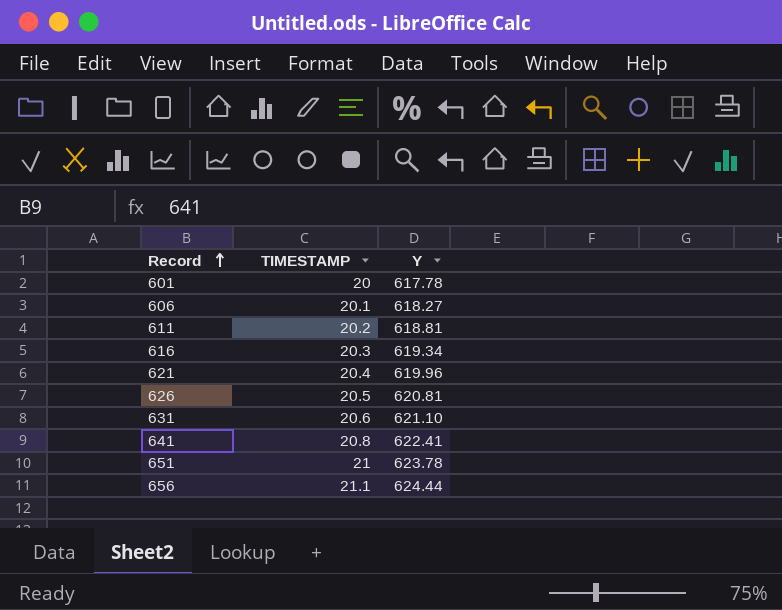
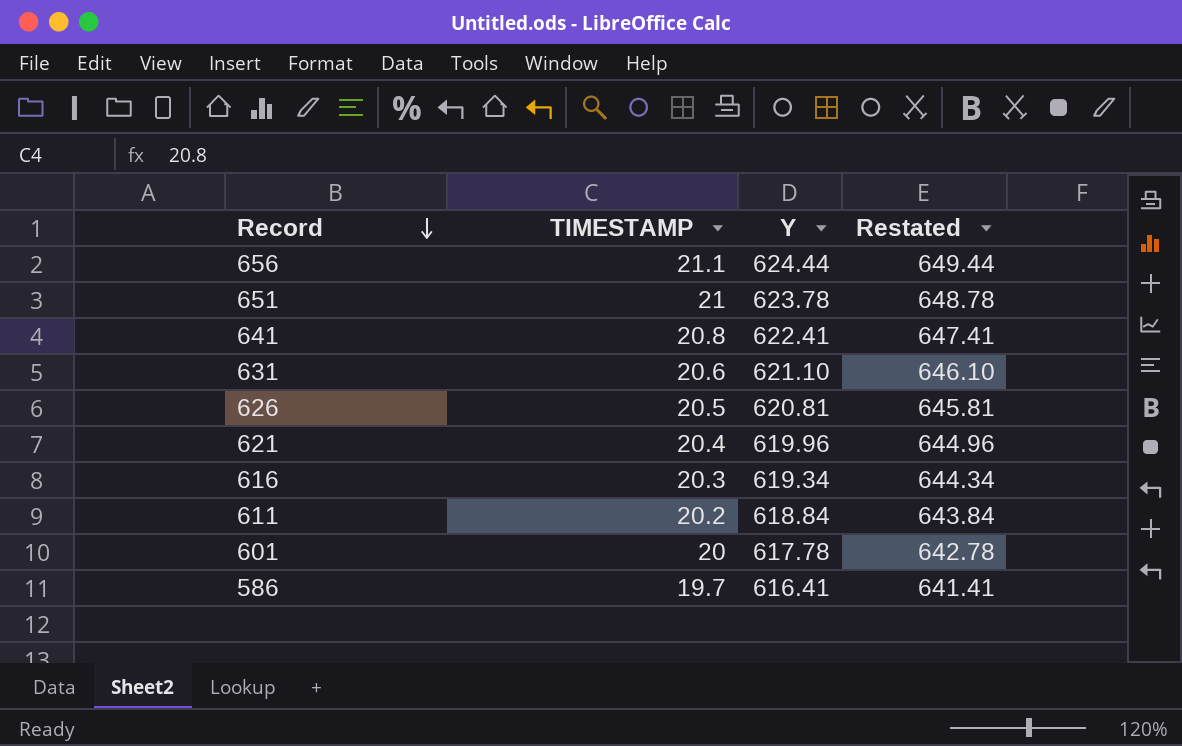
row order: Record ascending -> Record descending
column Restated | formula: none -> [Y] + 25
row 606: 20.1 | 618.27 -> none
611 | Y: 618.81 -> 618.84
row 586: none -> 19.7 | 616.41 | 641.41

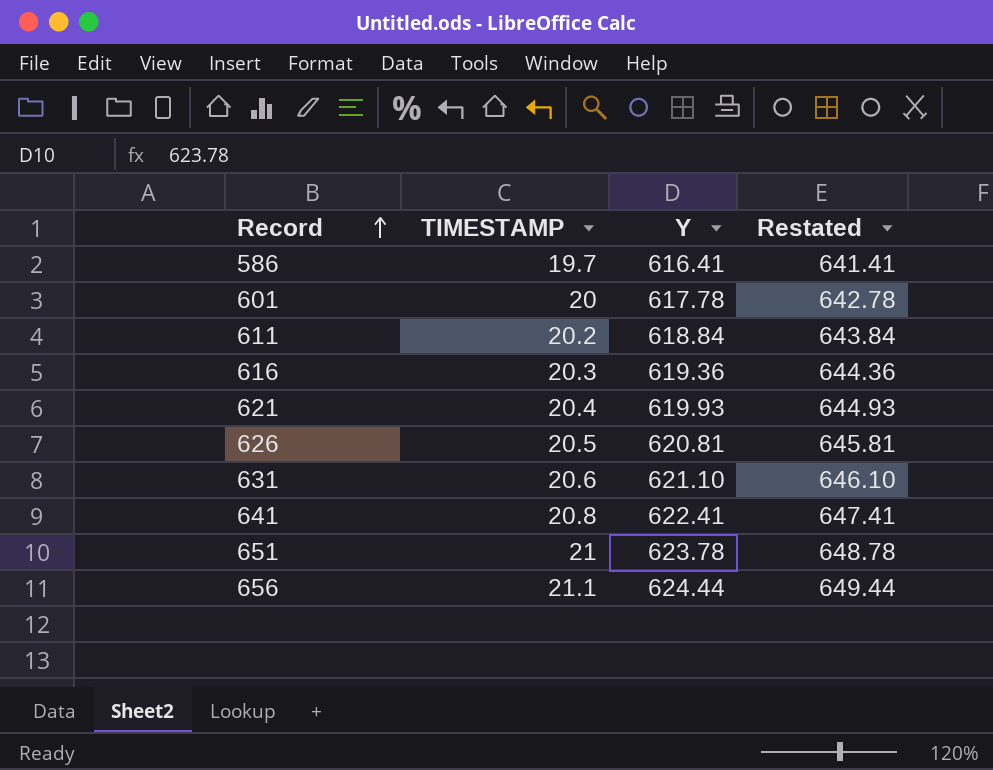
row order: Record descending -> Record ascending
616 | Y: 619.34 -> 619.36
616 | Restated: 644.34 -> 644.36
621 | Y: 619.96 -> 619.93
621 | Restated: 644.96 -> 644.93

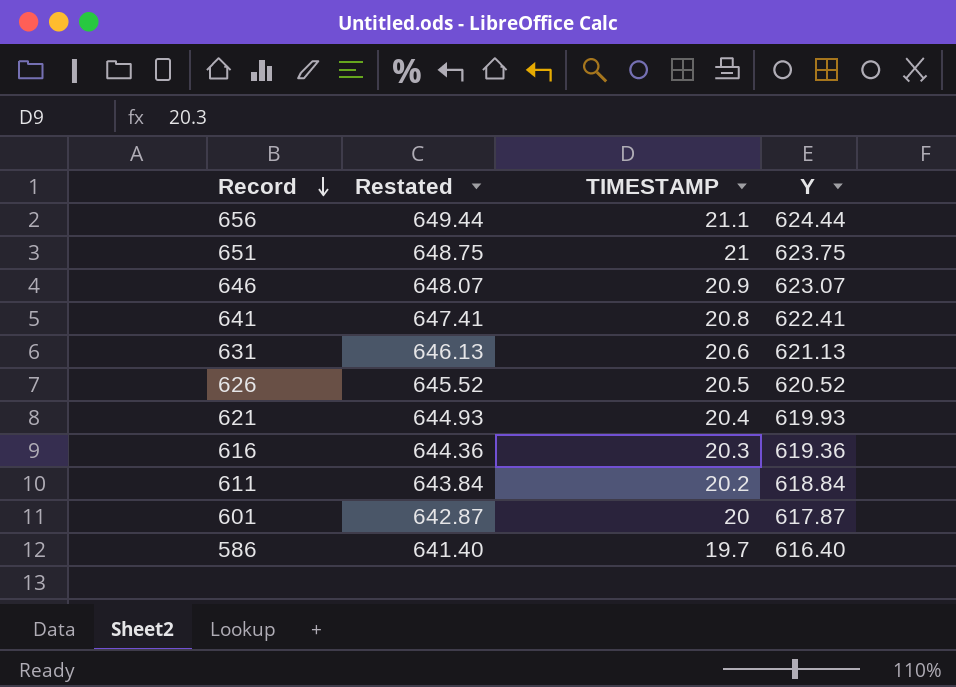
row order: Record ascending -> Record descending
column Restated | position: 4 -> 2
651 | Restated: 648.78 -> 648.75
651 | Y: 623.78 -> 623.75
row 646: none -> 648.07 | 20.9 | 623.07
631 | Restated: 646.10 -> 646.13
631 | Y: 621.10 -> 621.13
626 | Restated: 645.81 -> 645.52
626 | Y: 620.81 -> 620.52
601 | Restated: 642.78 -> 642.87
601 | Y: 617.78 -> 617.87
586 | Restated: 641.41 -> 641.40
586 | Y: 616.41 -> 616.40

